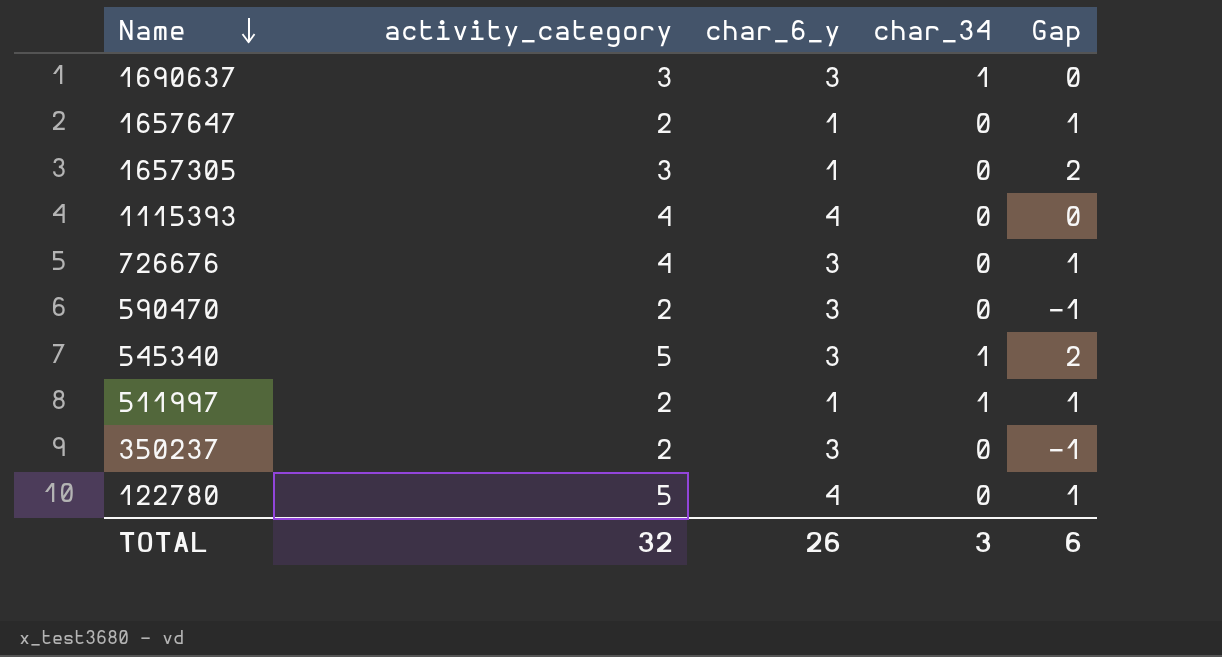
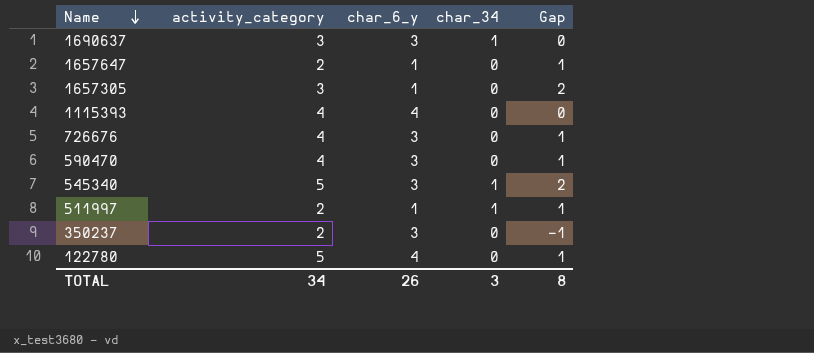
590470 | activity_category: 2 -> 4
590470 | Gap: -1 -> 1
TOTAL | activity_category: 32 -> 34
TOTAL | Gap: 6 -> 8

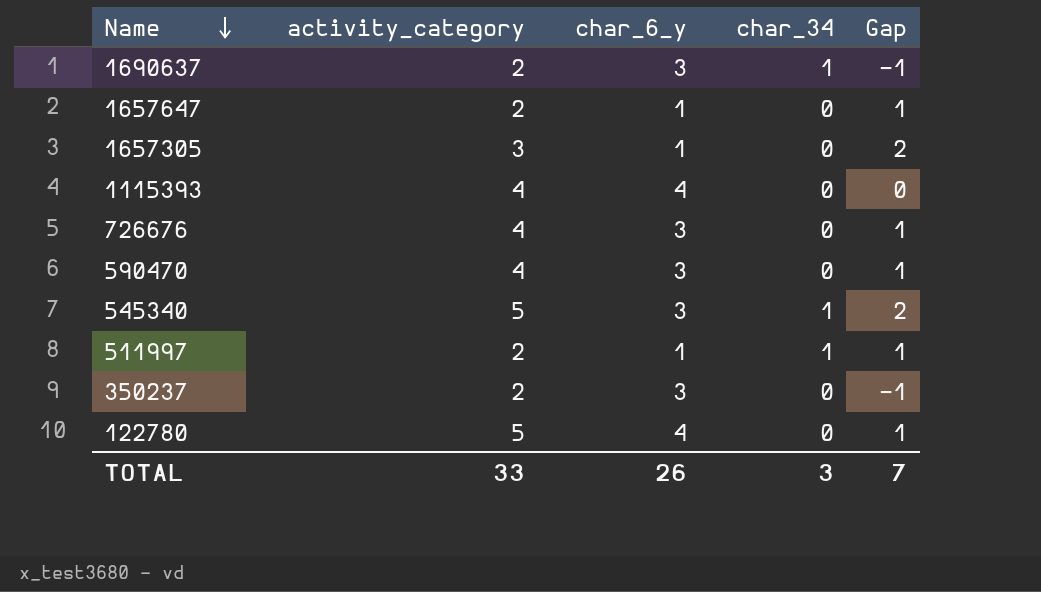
1690637 | activity_category: 3 -> 2
1690637 | Gap: 0 -> -1
TOTAL | activity_category: 34 -> 33
TOTAL | Gap: 8 -> 7

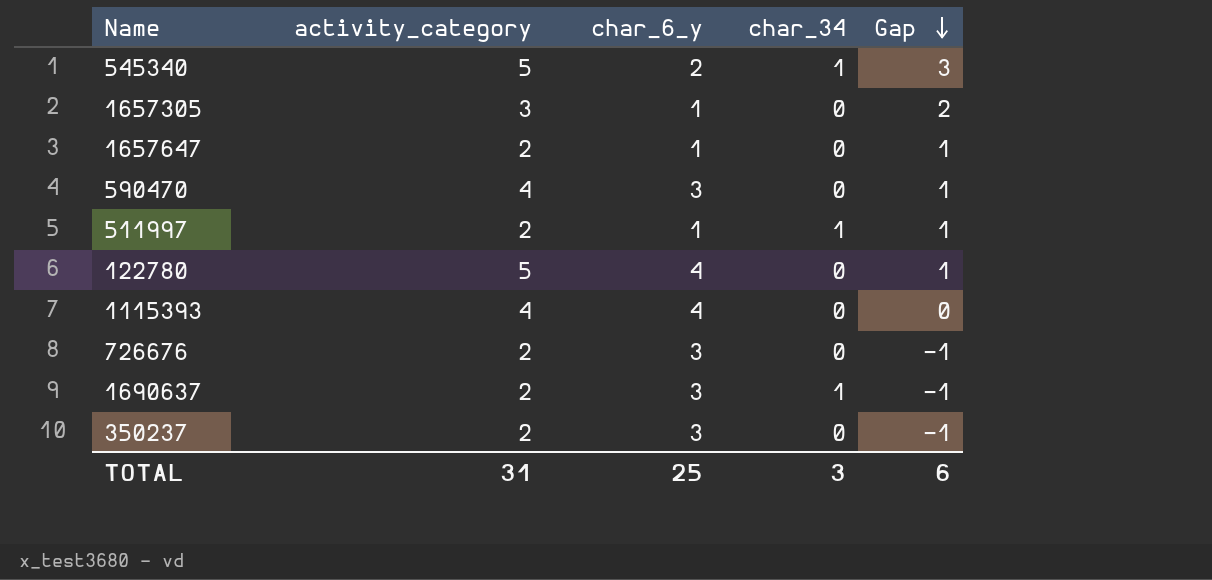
row order: Name descending -> Gap descending
545340 | char_6_y: 3 -> 2
545340 | Gap: 2 -> 3
726676 | activity_category: 4 -> 2
726676 | Gap: 1 -> -1
TOTAL | activity_category: 33 -> 31
TOTAL | char_6_y: 26 -> 25
TOTAL | Gap: 7 -> 6

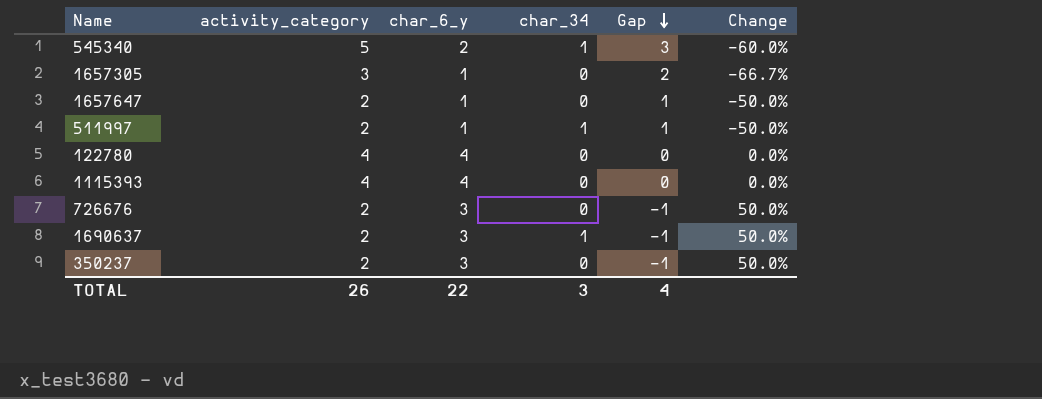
column Change | formula: none -> ([char_6_y] - [activity_category]) / [activity_category]
row 590470: 4 | 3 | 0 | 1 -> none
122780 | activity_category: 5 -> 4
122780 | Gap: 1 -> 0
TOTAL | activity_category: 31 -> 26
TOTAL | char_6_y: 25 -> 22
TOTAL | Gap: 6 -> 4

